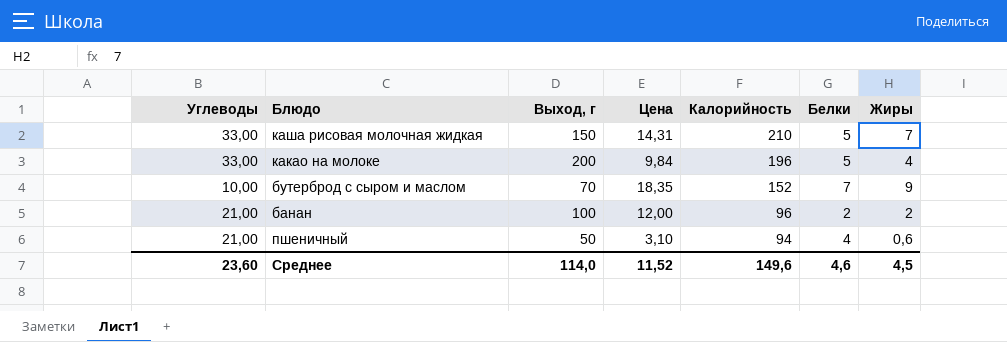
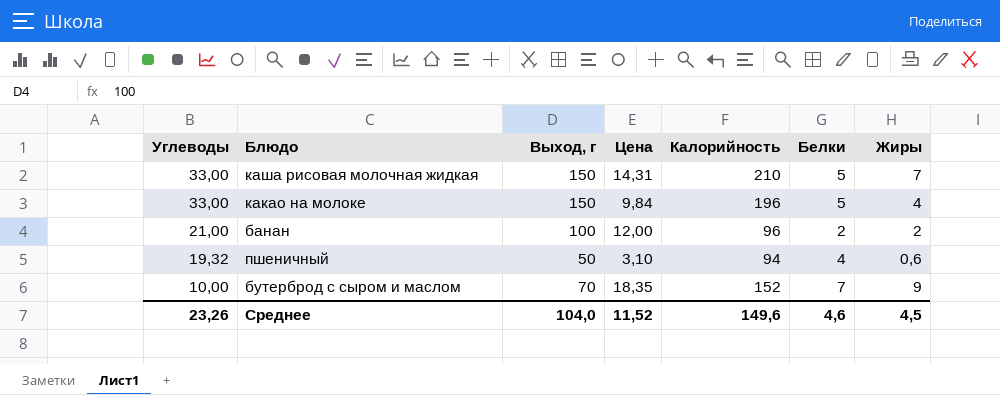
row order: Калорийность descending -> Углеводы descending
какао на молоке | Выход, г: 200 -> 150
пшеничный | Углеводы: 21,00 -> 19,32
Среднее | Углеводы: 23,60 -> 23,26
Среднее | Выход, г: 114,0 -> 104,0

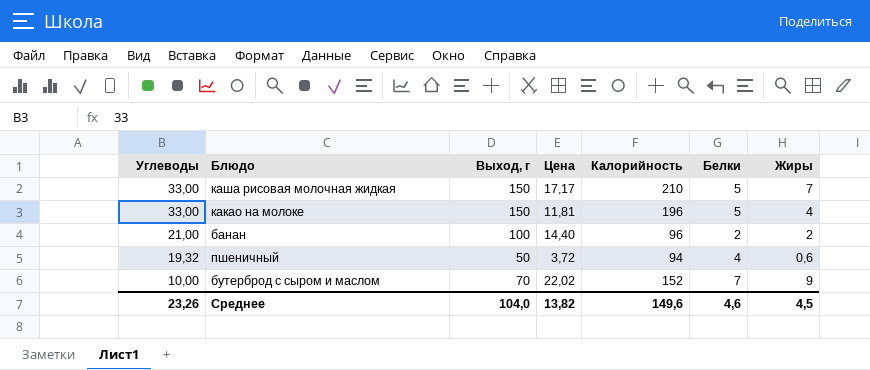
каша рисовая молочная жидкая | Цена: 14,31 -> 17,17
какао на молоке | Цена: 9,84 -> 11,81
банан | Цена: 12,00 -> 14,40
пшеничный | Цена: 3,10 -> 3,72
бутерброд с сыром и маслом | Цена: 18,35 -> 22,02
Среднее | Цена: 11,52 -> 13,82

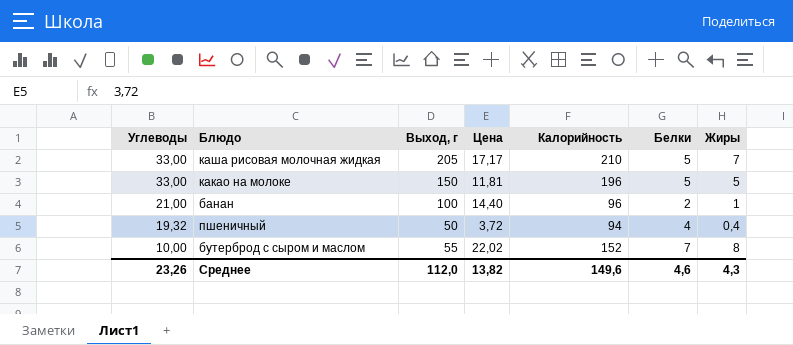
каша рисовая молочная жидкая | Выход, г: 150 -> 205
какао на молоке | Жиры: 4 -> 5
банан | Жиры: 2 -> 1
пшеничный | Жиры: 0,6 -> 0,4
бутерброд с сыром и маслом | Выход, г: 70 -> 55
бутерброд с сыром и маслом | Жиры: 9 -> 8
Среднее | Выход, г: 104,0 -> 112,0
Среднее | Жиры: 4,5 -> 4,3

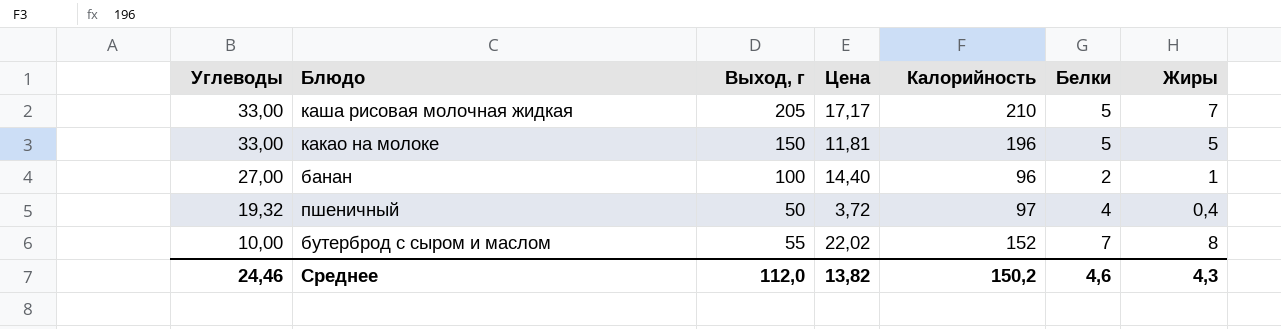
банан | Углеводы: 21,00 -> 27,00
пшеничный | Калорийность: 94 -> 97
Среднее | Углеводы: 23,26 -> 24,46
Среднее | Калорийность: 149,6 -> 150,2

